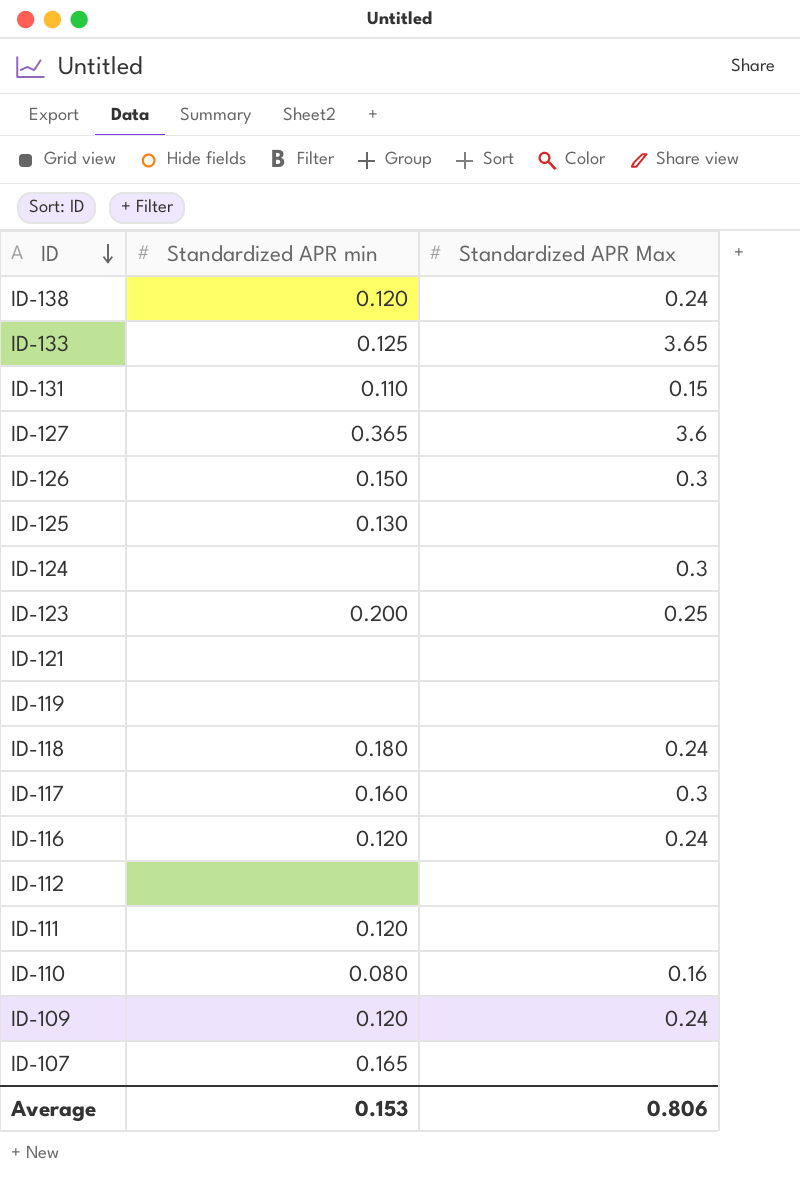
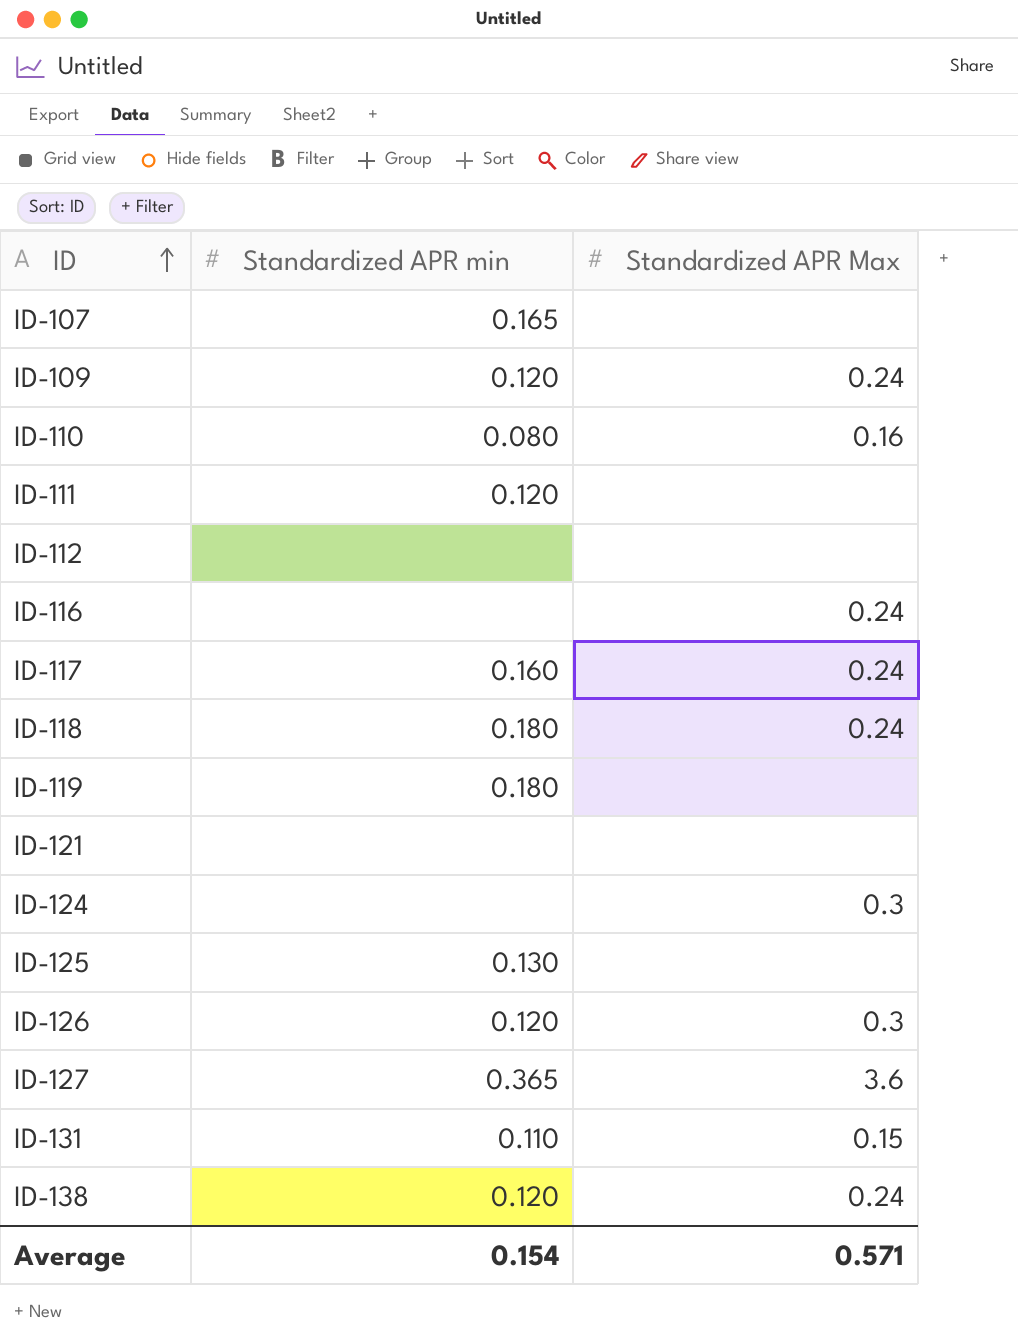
row order: ID descending -> ID ascending
row ID-133: 0.125 | 3.65 -> none
row ID-123: 0.200 | 0.25 -> none
ID-116 | Standardized APR min: 0.120 -> none
ID-117 | Standardized APR Max: 0.3 -> 0.24
ID-119 | Standardized APR min: none -> 0.180
ID-126 | Standardized APR min: 0.150 -> 0.120
Average | Standardized APR min: 0.153 -> 0.154
Average | Standardized APR Max: 0.806 -> 0.571

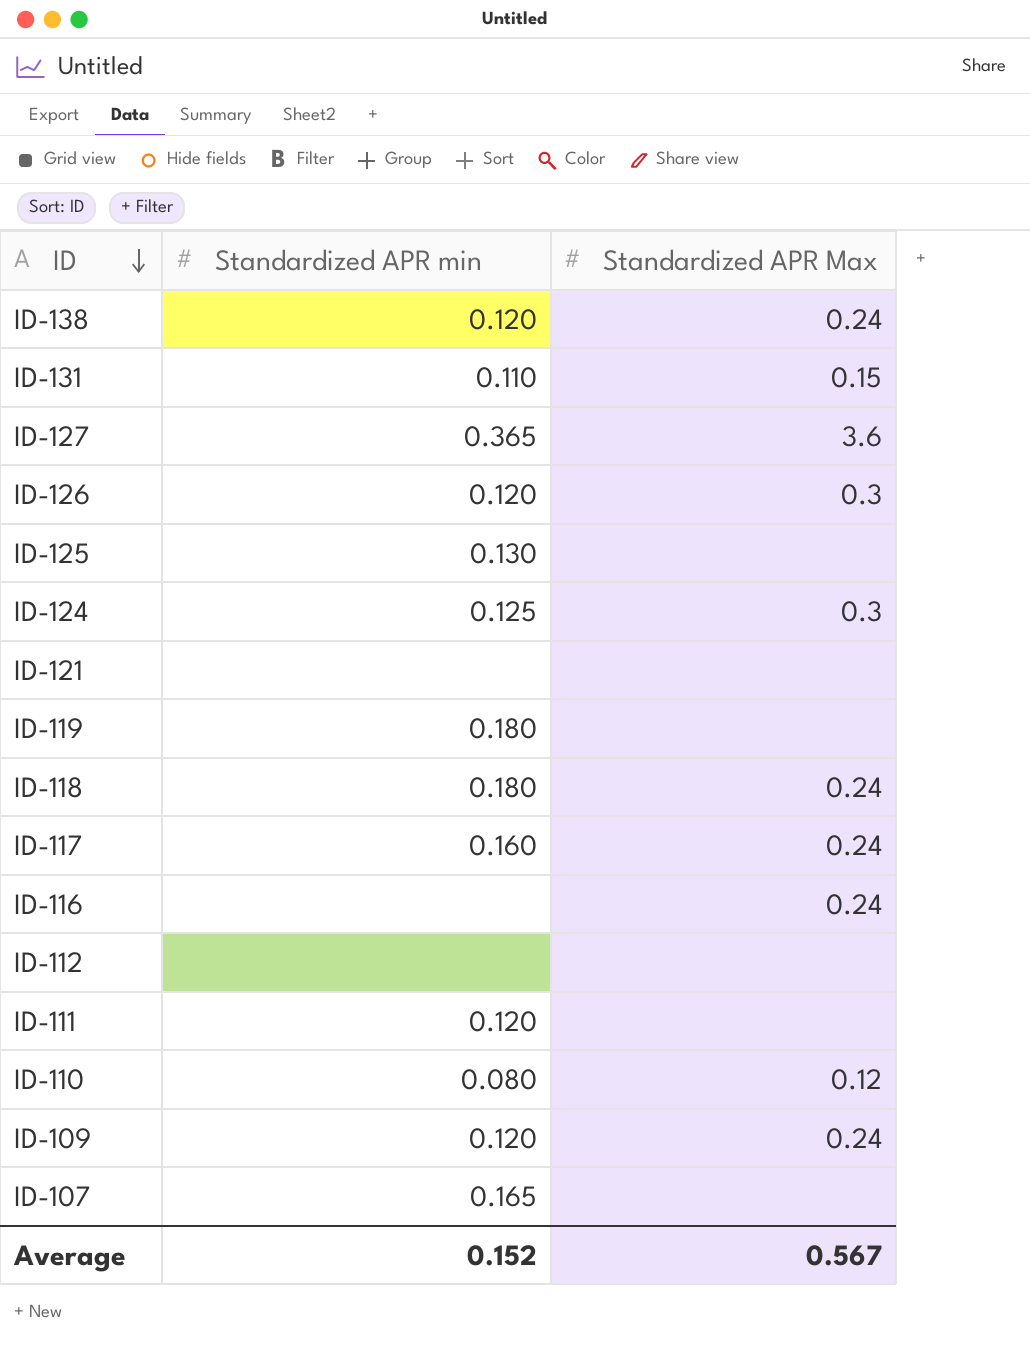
row order: ID ascending -> ID descending
ID-124 | Standardized APR min: none -> 0.125
ID-110 | Standardized APR Max: 0.16 -> 0.12
Average | Standardized APR min: 0.154 -> 0.152
Average | Standardized APR Max: 0.571 -> 0.567

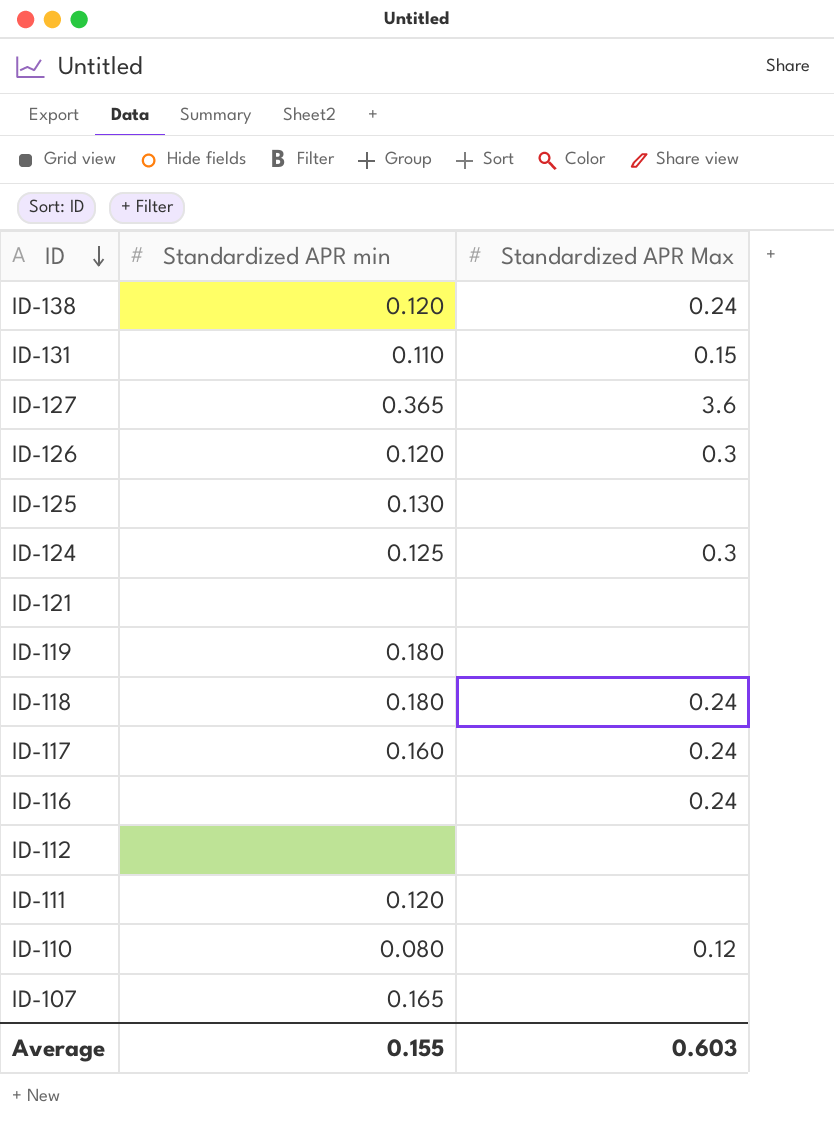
row ID-109: 0.120 | 0.24 -> none
Average | Standardized APR min: 0.152 -> 0.155
Average | Standardized APR Max: 0.567 -> 0.603

